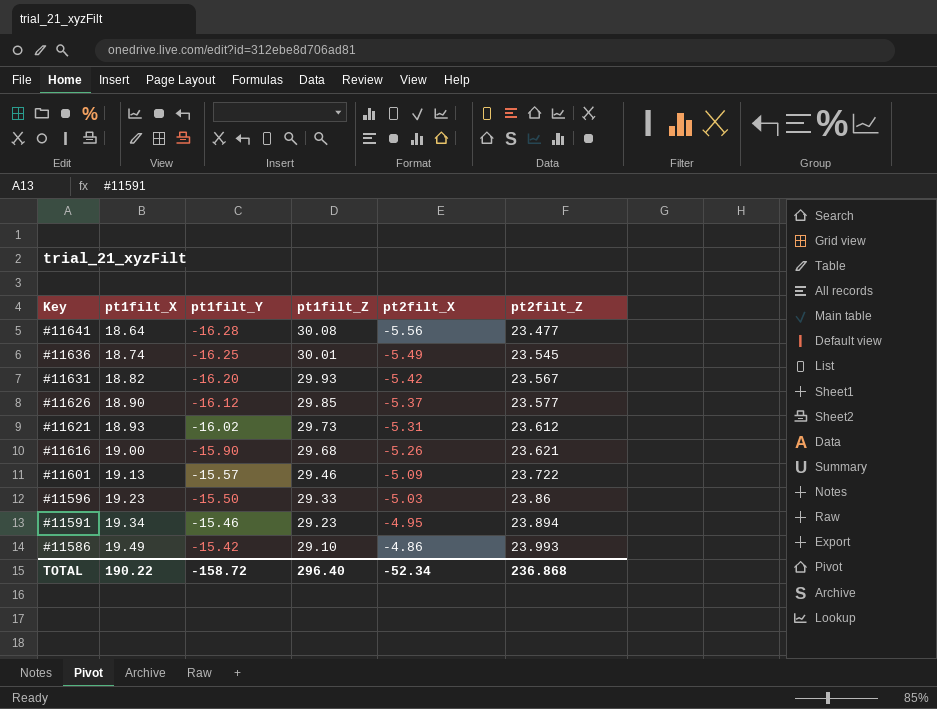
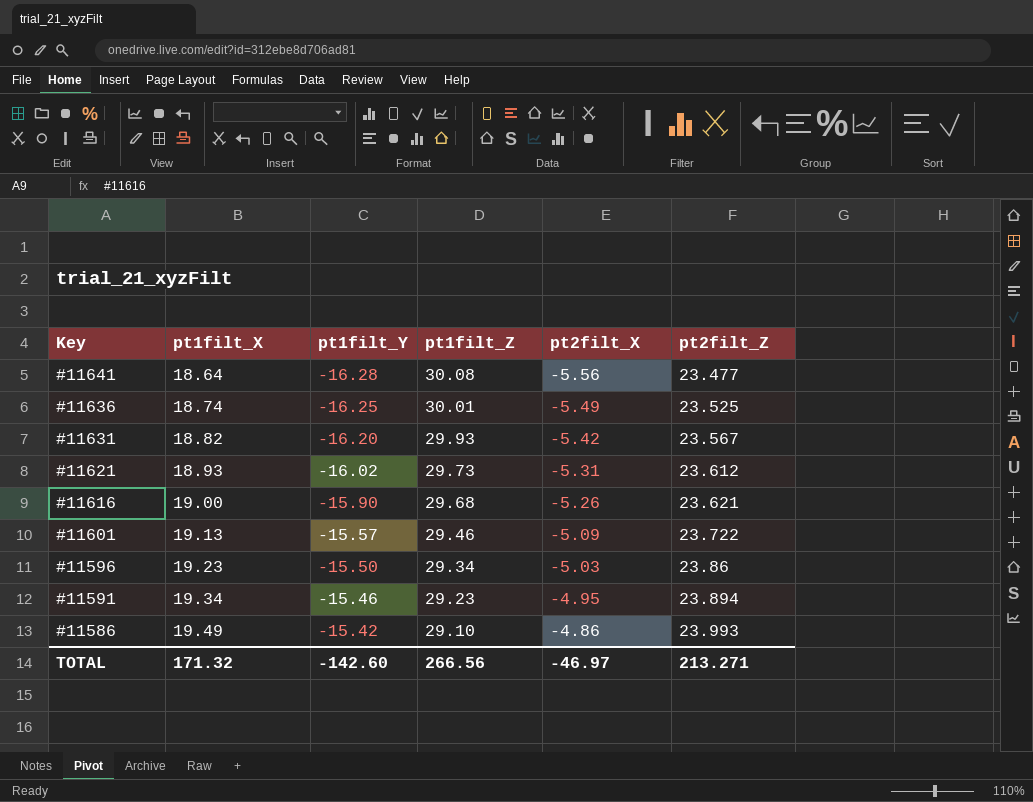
row #11626: 18.90 | -16.12 | 29.85 | -5.37 | 23.577 -> none
#11636 | pt2filt_Z: 23.545 -> 23.525
#11596 | pt1filt_Z: 29.33 -> 29.34
TOTAL | pt1filt_X: 190.22 -> 171.32
TOTAL | pt1filt_Y: -158.72 -> -142.60
TOTAL | pt1filt_Z: 296.40 -> 266.56
TOTAL | pt2filt_X: -52.34 -> -46.97
TOTAL | pt2filt_Z: 236.868 -> 213.271

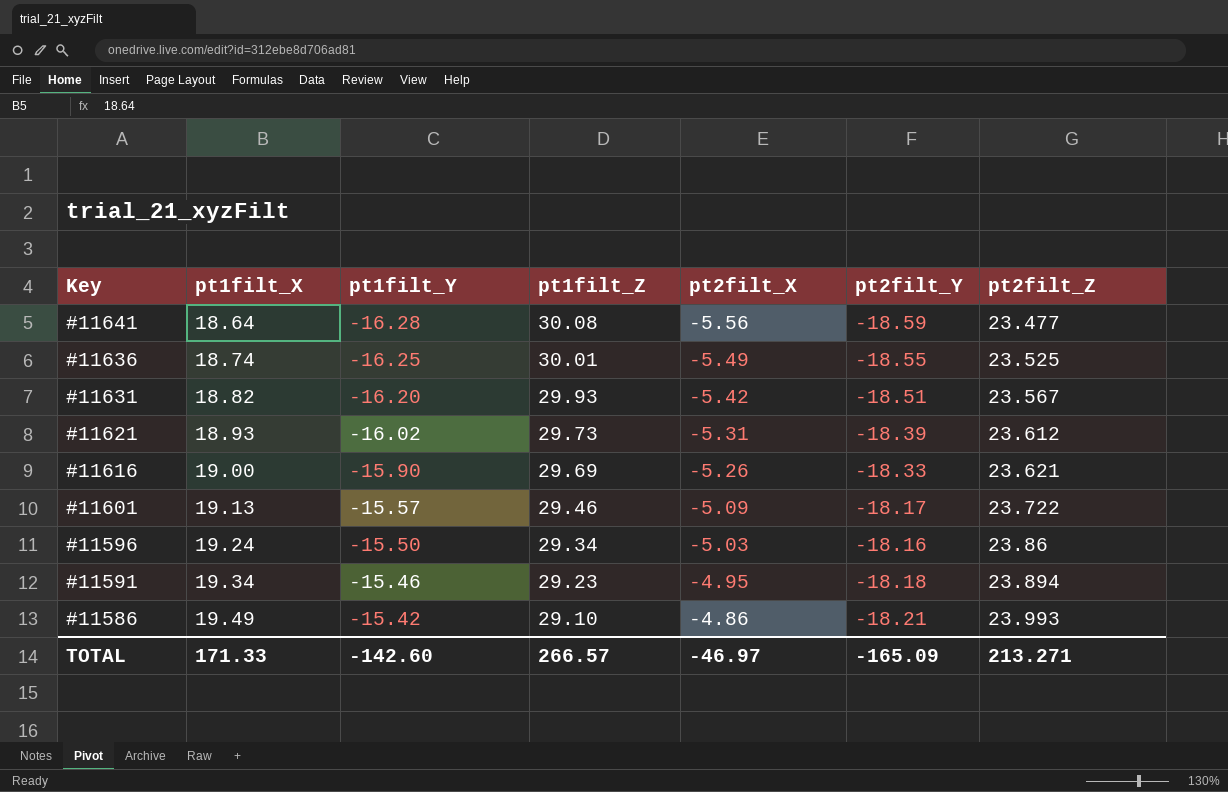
column pt2filt_Y | position: none -> 6
#11616 | pt1filt_Z: 29.68 -> 29.69
#11596 | pt1filt_X: 19.23 -> 19.24
TOTAL | pt1filt_X: 171.32 -> 171.33
TOTAL | pt1filt_Z: 266.56 -> 266.57

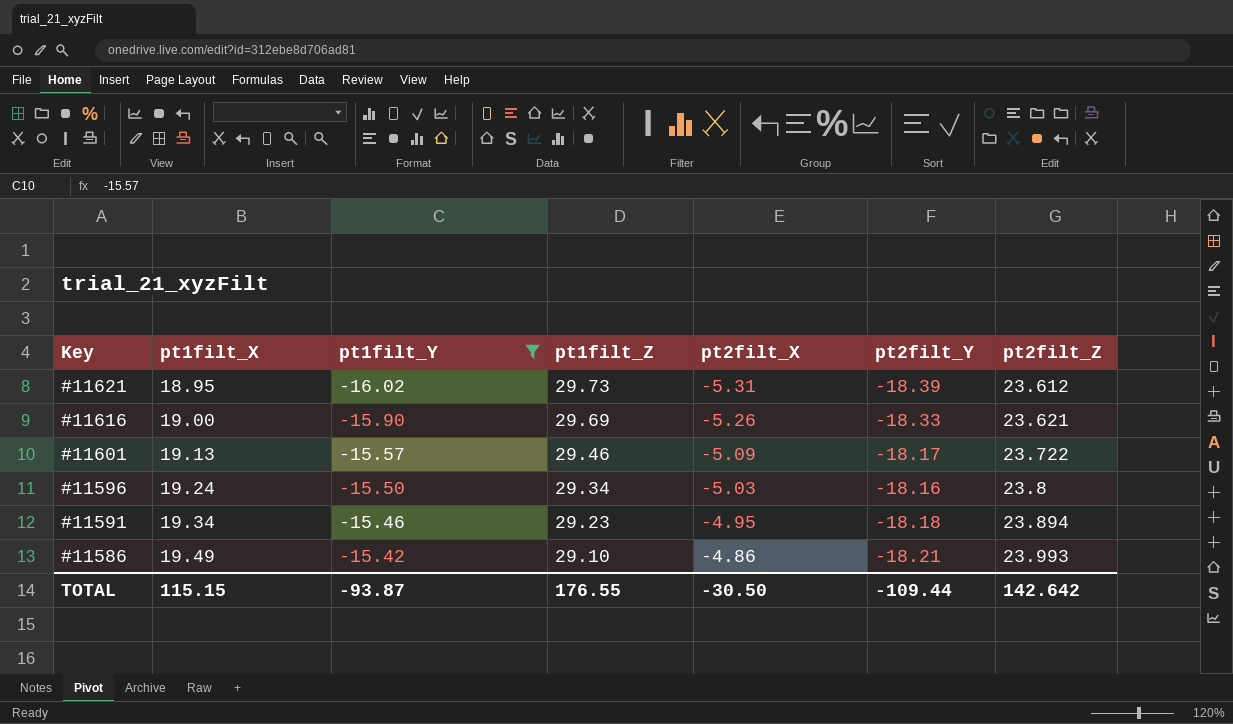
filter: none -> pt1filt_Y >= -16.02
#11621 | pt1filt_X: 18.93 -> 18.95
#11596 | pt2filt_Z: 23.86 -> 23.8
TOTAL | pt1filt_X: 171.33 -> 115.15
TOTAL | pt1filt_Y: -142.60 -> -93.87
TOTAL | pt1filt_Z: 266.57 -> 176.55
TOTAL | pt2filt_X: -46.97 -> -30.50
TOTAL | pt2filt_Y: -165.09 -> -109.44
TOTAL | pt2filt_Z: 213.271 -> 142.642

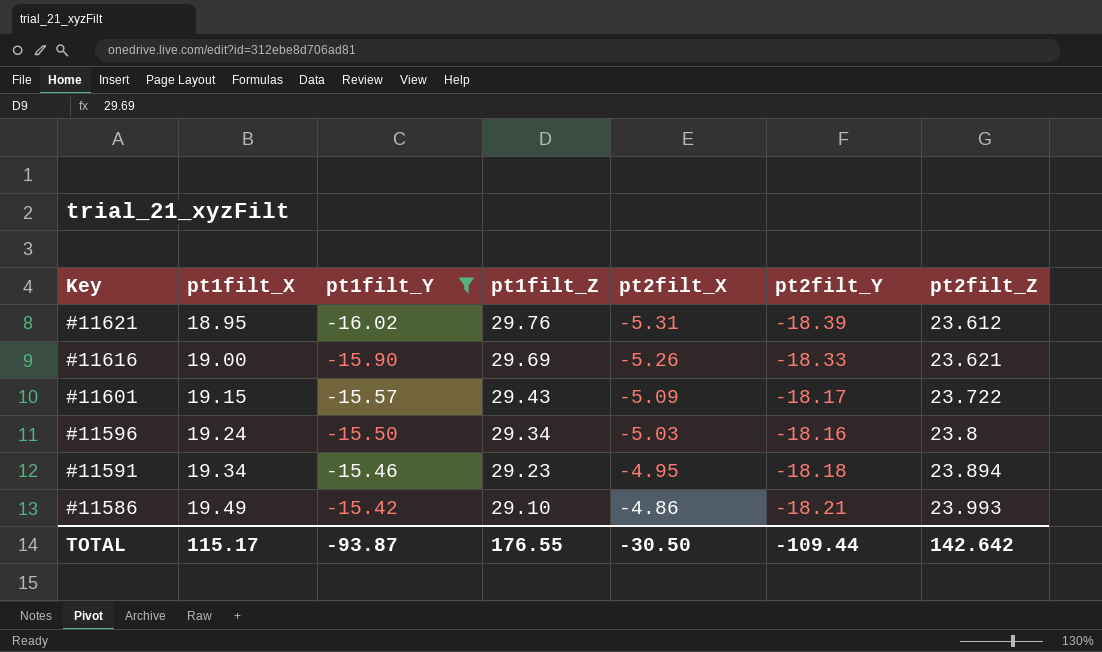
#11621 | pt1filt_Z: 29.73 -> 29.76
#11601 | pt1filt_X: 19.13 -> 19.15
#11601 | pt1filt_Z: 29.46 -> 29.43
TOTAL | pt1filt_X: 115.15 -> 115.17

